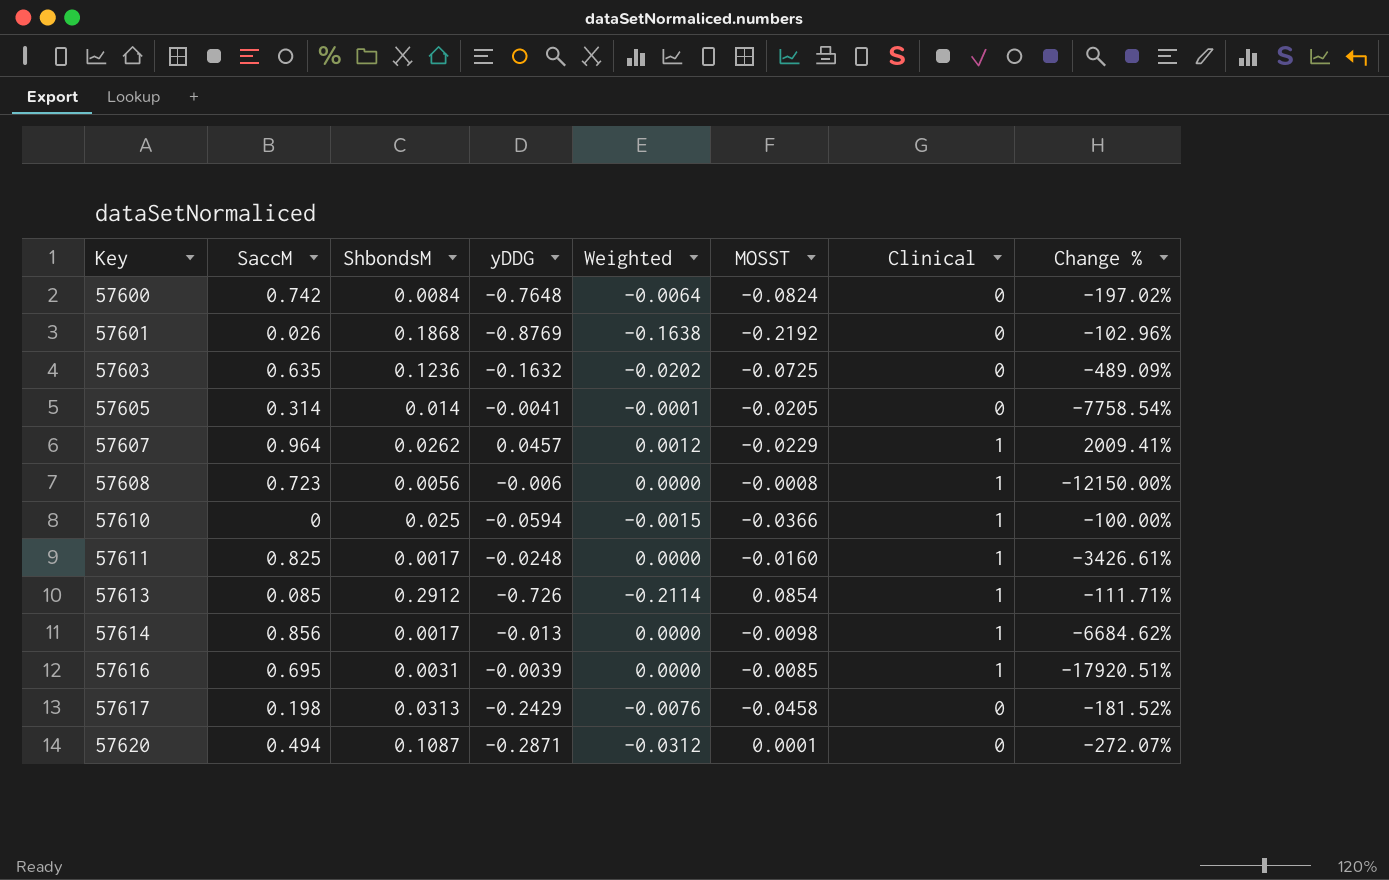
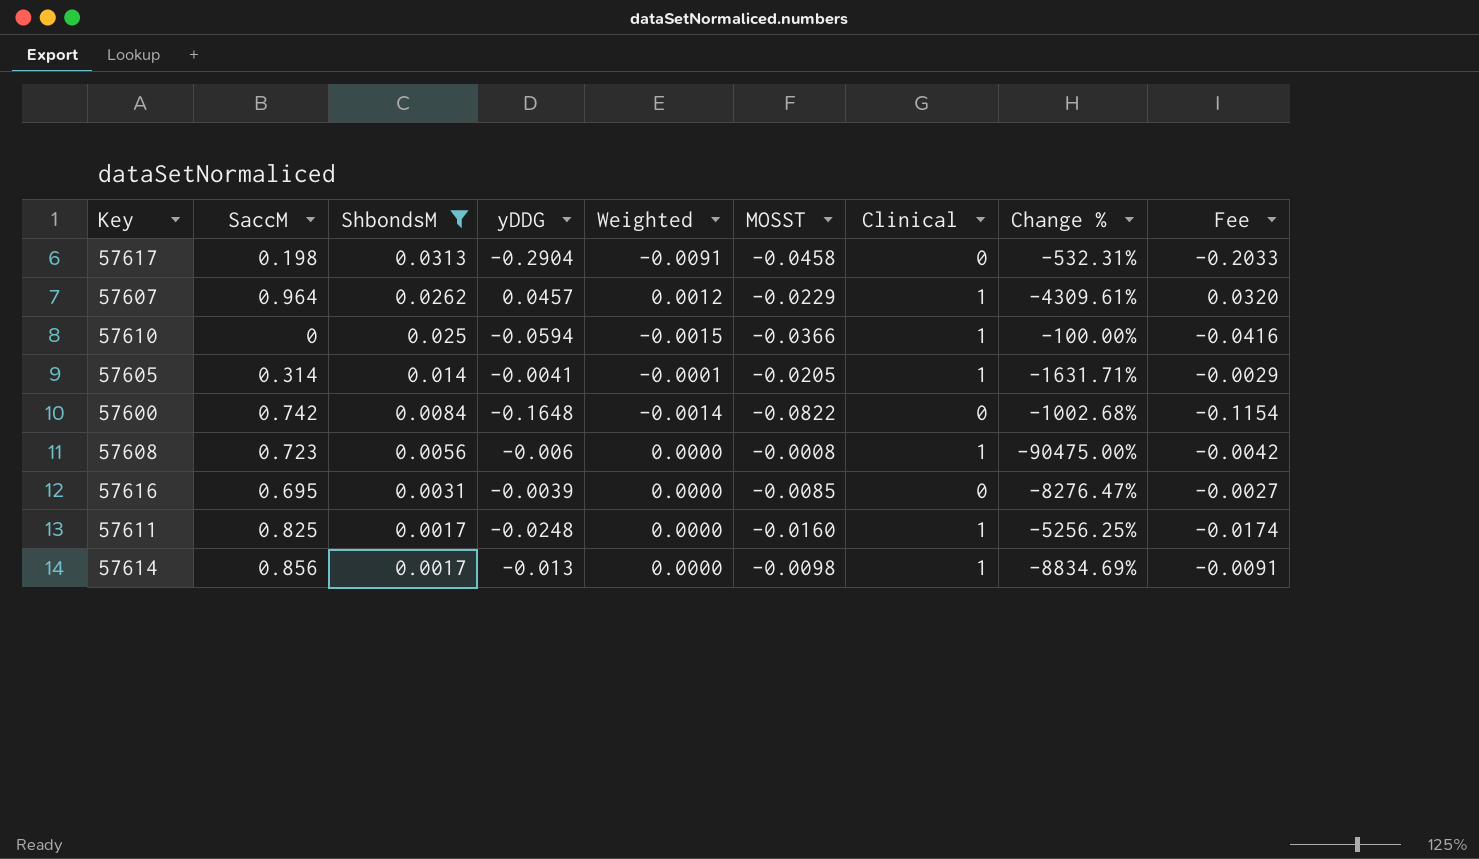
filter: none -> ShbondsM <= 0.0313
row order: Key ascending -> ShbondsM descending
column Change % | formula: ([SaccM] - [yDDG]) / [yDDG] -> ([SaccM] - [MOSST]) / [MOSST]
column Fee | formula: none -> [yDDG] * 0.7
57617 | yDDG: -0.2429 -> -0.2904
57617 | Weighted: -0.0076 -> -0.0091
57605 | Clinical: 0 -> 1
57600 | yDDG: -0.7648 -> -0.1648
57600 | Weighted: -0.0064 -> -0.0014
57600 | MOSST: -0.0824 -> -0.0822
57616 | Clinical: 1 -> 0

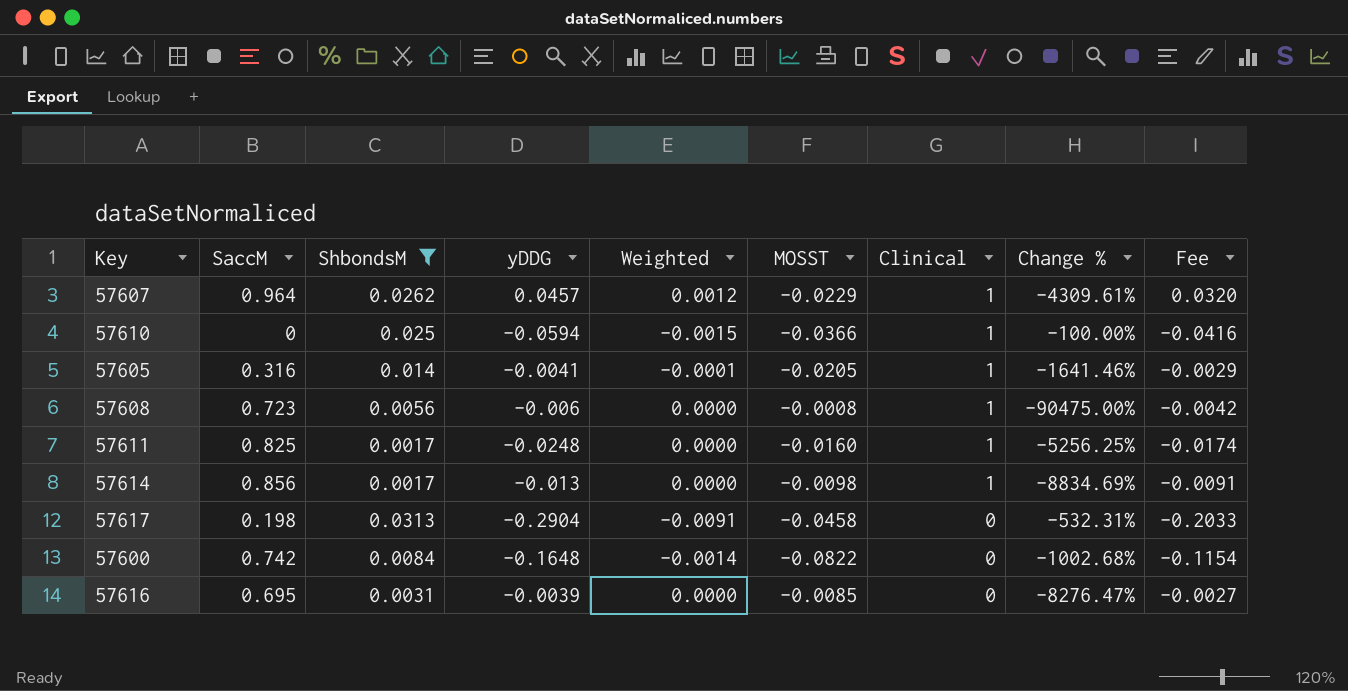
row order: ShbondsM descending -> Clinical descending
57605 | SaccM: 0.314 -> 0.316
57605 | Change %: -1631.71% -> -1641.46%

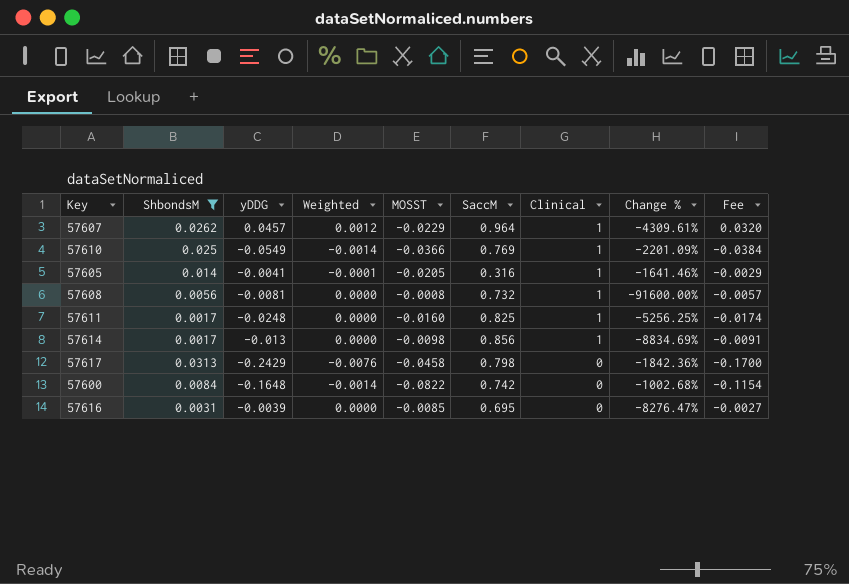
column SaccM | position: 2 -> 6
57610 | yDDG: -0.0594 -> -0.0549
57610 | Weighted: -0.0015 -> -0.0014
57610 | SaccM: 0 -> 0.769
57610 | Change %: -100.00% -> -2201.09%
57610 | Fee: -0.0416 -> -0.0384
57608 | yDDG: -0.006 -> -0.0081
57608 | SaccM: 0.723 -> 0.732
57608 | Change %: -90475.00% -> -91600.00%
57608 | Fee: -0.0042 -> -0.0057
57617 | yDDG: -0.2904 -> -0.2429
57617 | Weighted: -0.0091 -> -0.0076
57617 | SaccM: 0.198 -> 0.798
57617 | Change %: -532.31% -> -1842.36%
57617 | Fee: -0.2033 -> -0.1700

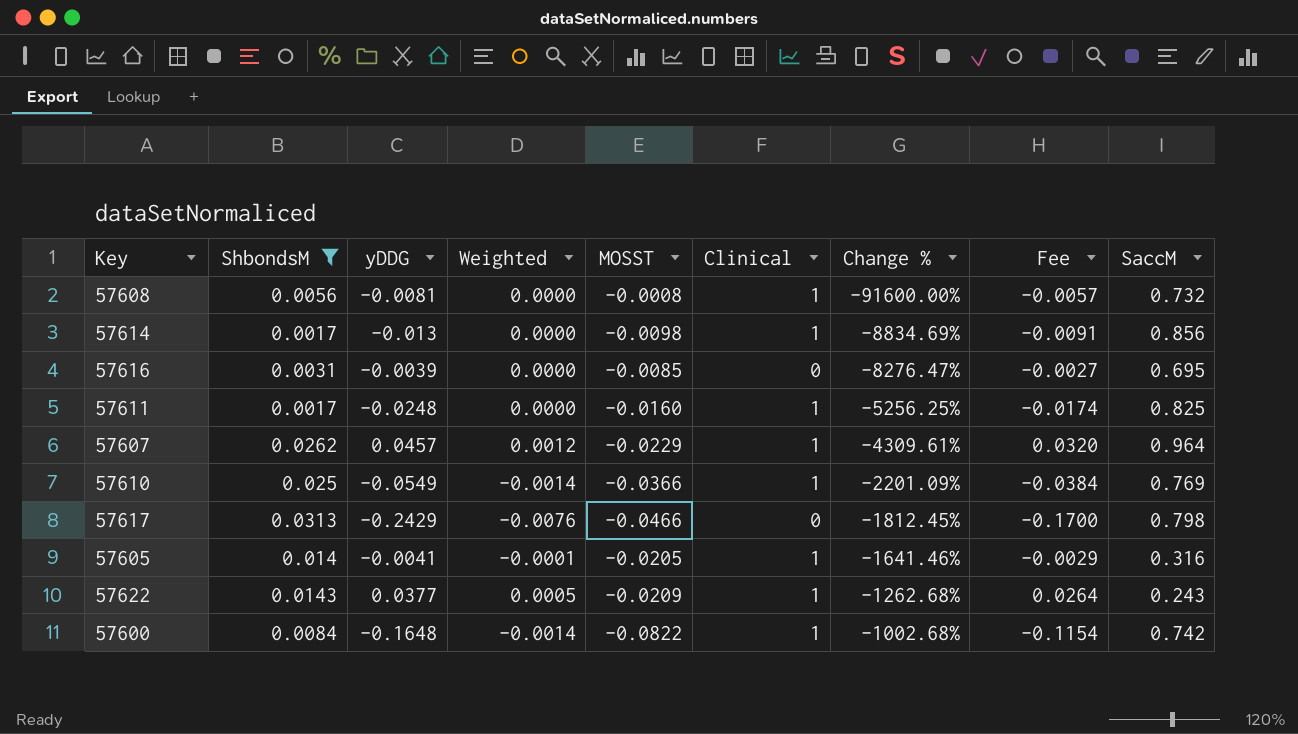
row order: Clinical descending -> Change % ascending
column SaccM | position: 6 -> 9
57617 | MOSST: -0.0458 -> -0.0466
57617 | Change %: -1842.36% -> -1812.45%
row 57622: none -> 0.0143 | 0.0377 | 0.0005 | -0.0209 | 1 | -1262.68% | 0.0264 | 0.243
57600 | Clinical: 0 -> 1

